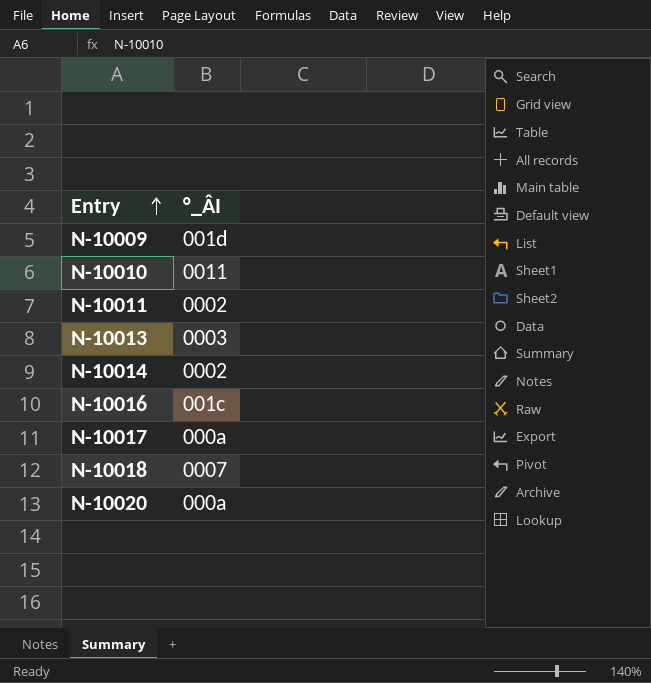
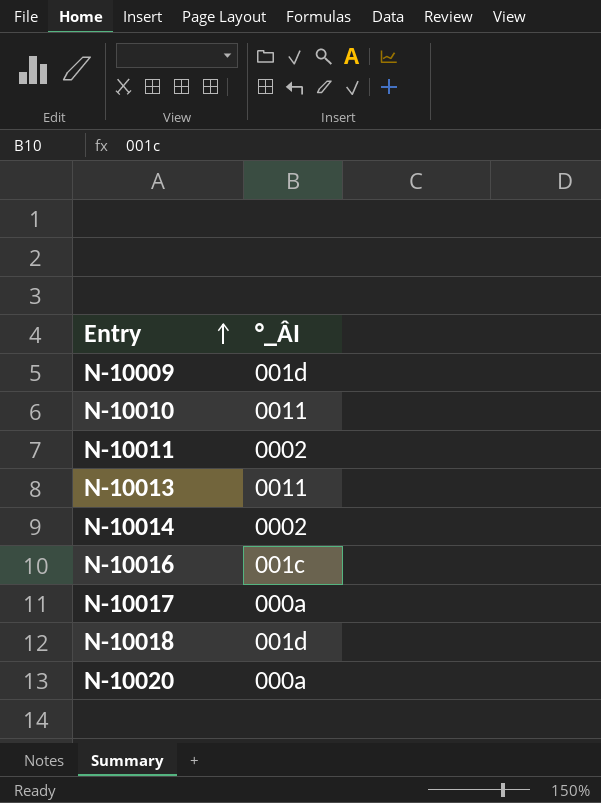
N-10013 | °_ÂI: 0003 -> 0011
N-10018 | °_ÂI: 0007 -> 001d

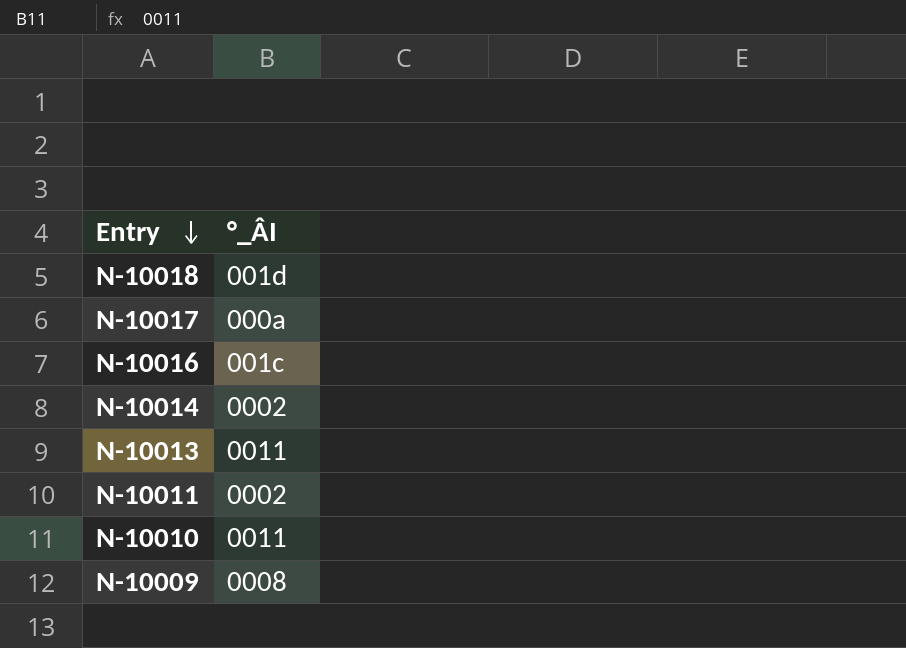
row order: Entry ascending -> Entry descending
row N-10020: 000a -> none
N-10009 | °_ÂI: 001d -> 0008

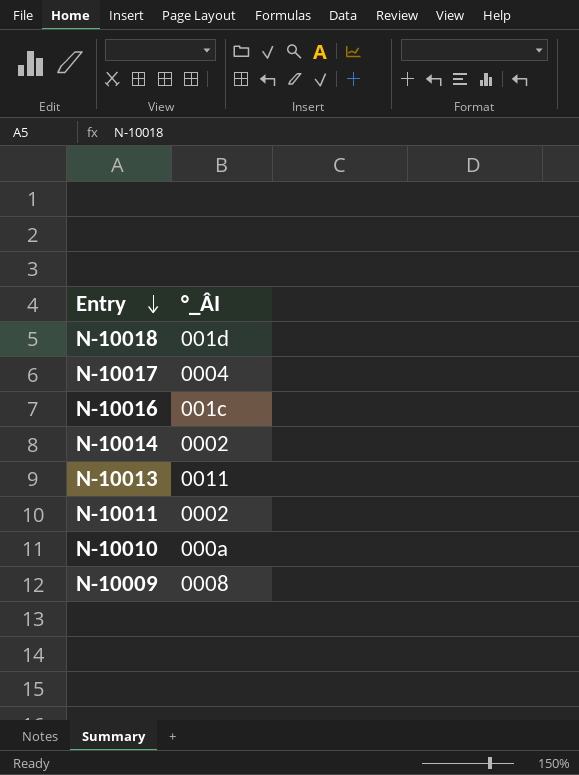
N-10017 | °_ÂI: 000a -> 0004
N-10010 | °_ÂI: 0011 -> 000a

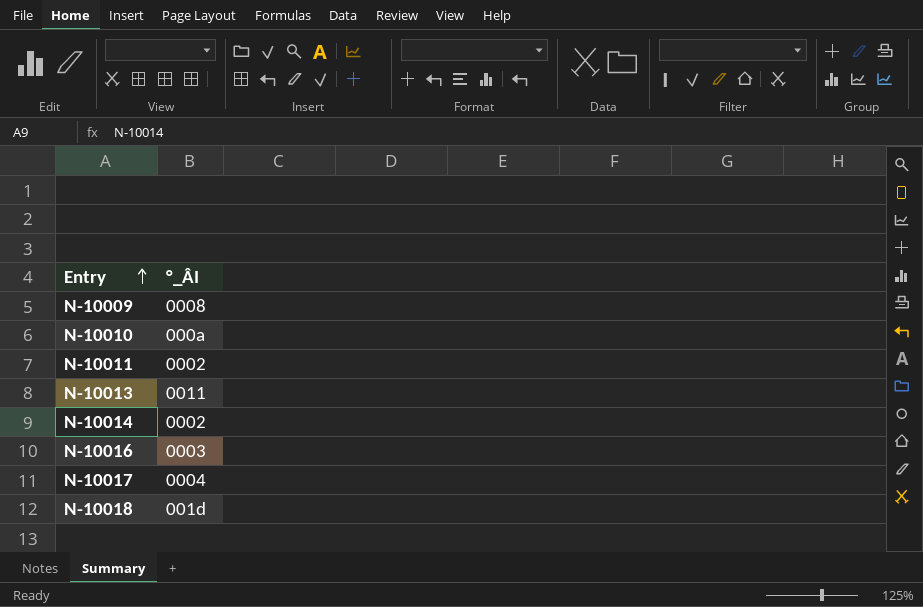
row order: Entry descending -> Entry ascending
N-10016 | °_ÂI: 001c -> 0003

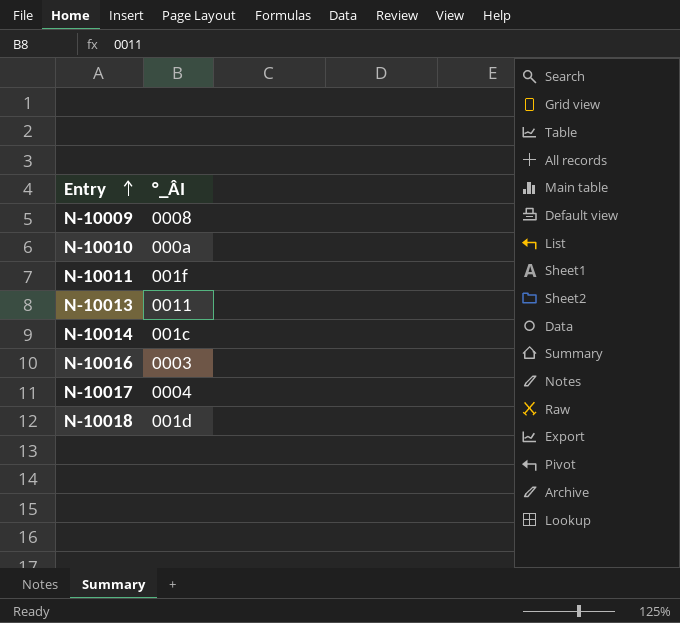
N-10011 | °_ÂI: 0002 -> 001f
N-10014 | °_ÂI: 0002 -> 001c

